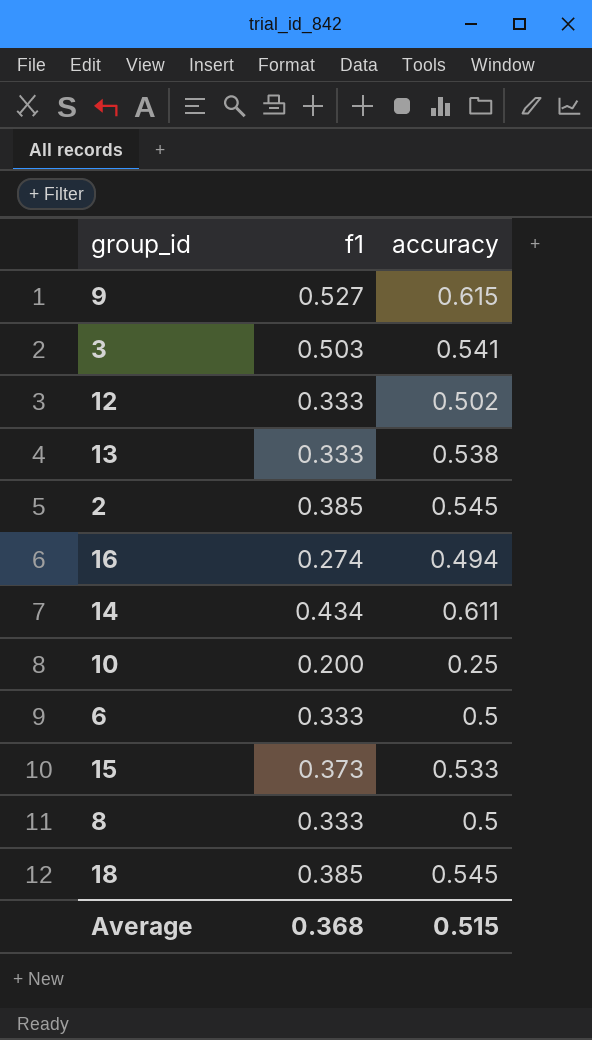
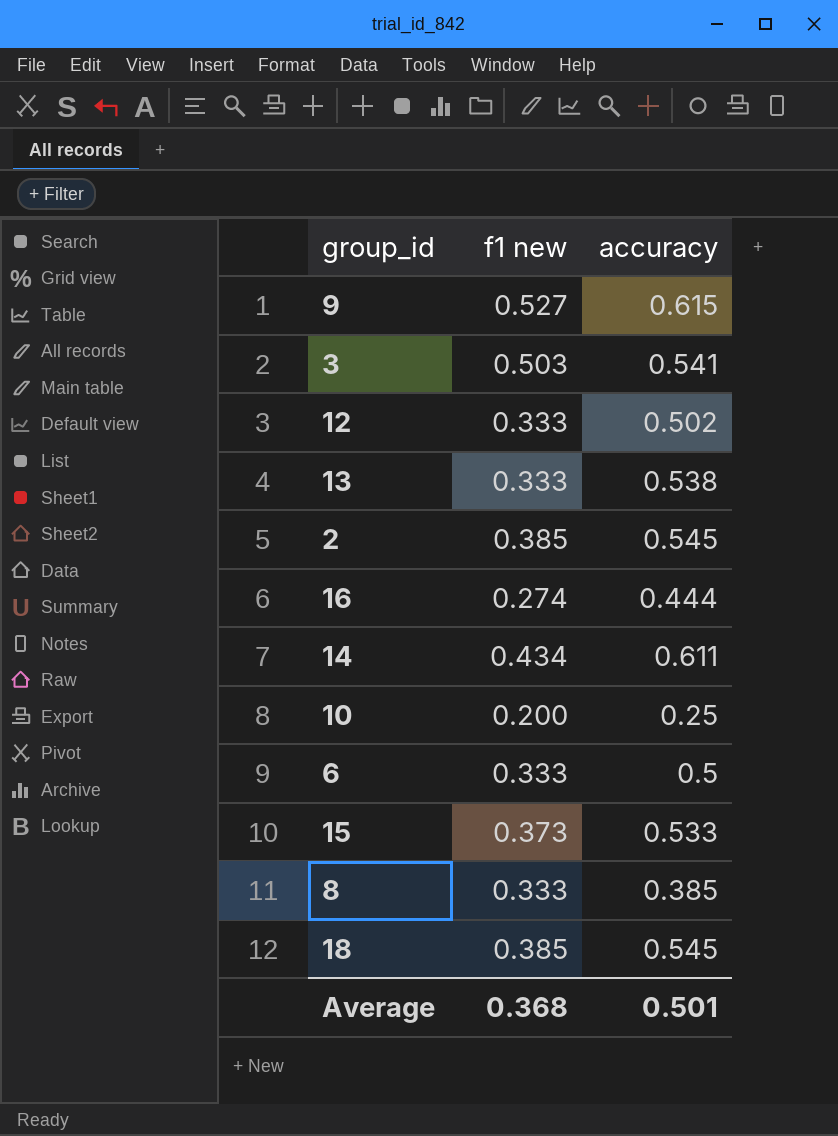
column name: f1 -> f1 new
16 | accuracy: 0.494 -> 0.444
8 | accuracy: 0.5 -> 0.385
Average | accuracy: 0.515 -> 0.501

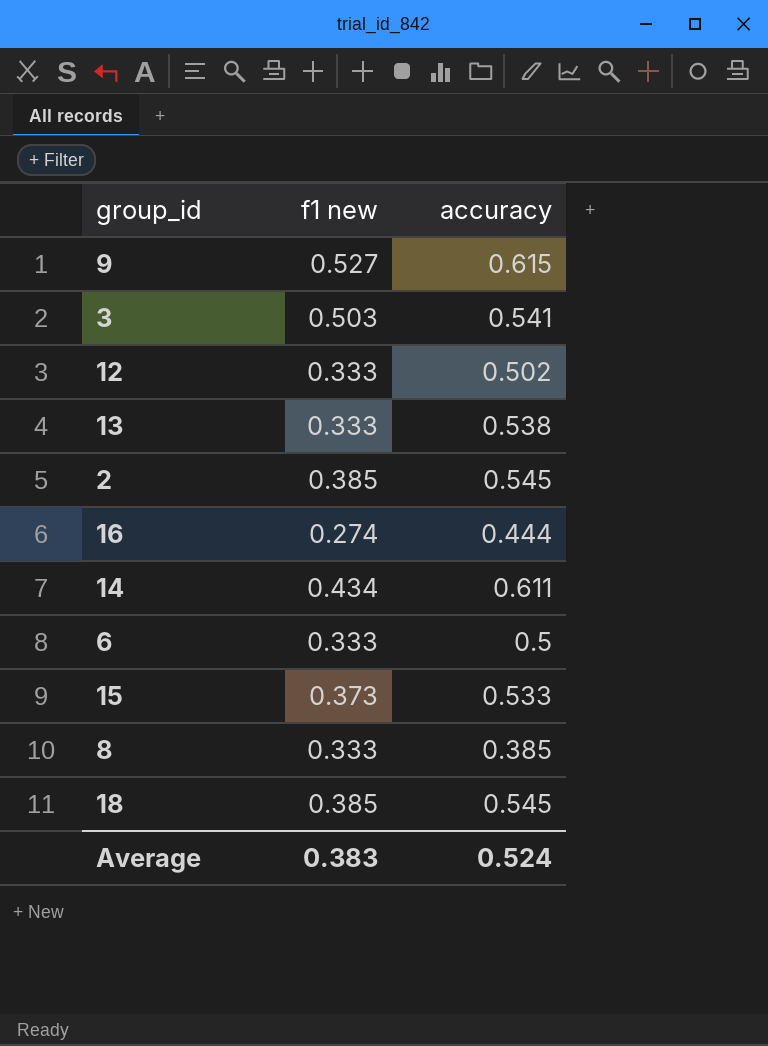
row 10: 0.200 | 0.25 -> none
Average | f1 new: 0.368 -> 0.383
Average | accuracy: 0.501 -> 0.524

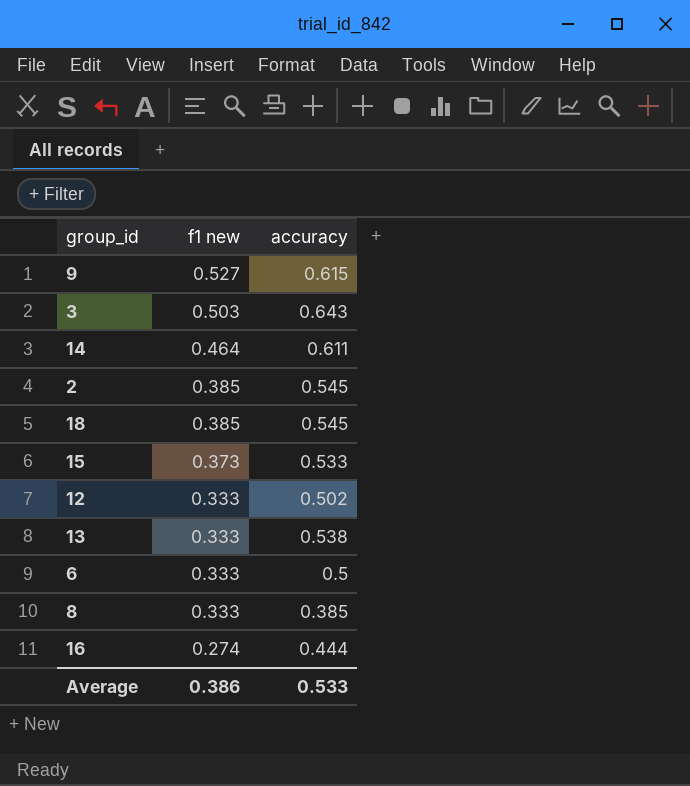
row order: none -> f1 new descending
3 | accuracy: 0.541 -> 0.643
14 | f1 new: 0.434 -> 0.464
Average | f1 new: 0.383 -> 0.386
Average | accuracy: 0.524 -> 0.533

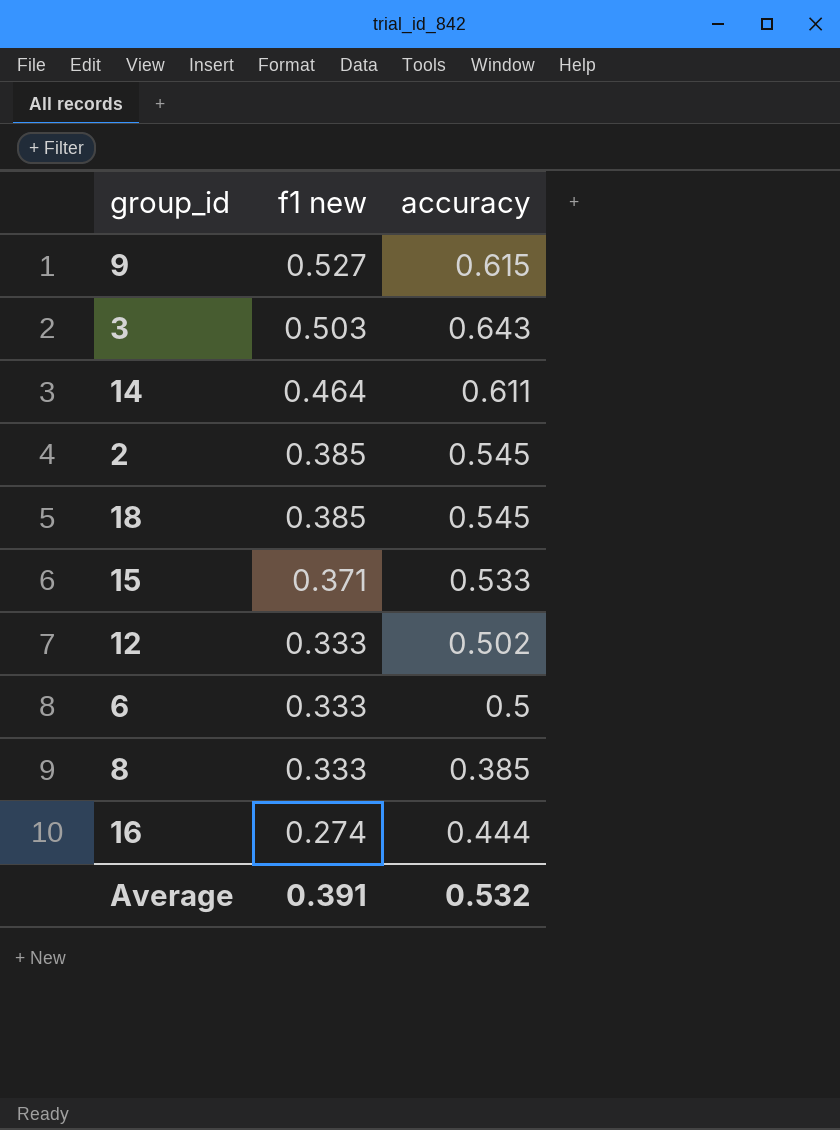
row 13: 0.333 | 0.538 -> none
15 | f1 new: 0.373 -> 0.371
Average | f1 new: 0.386 -> 0.391
Average | accuracy: 0.533 -> 0.532

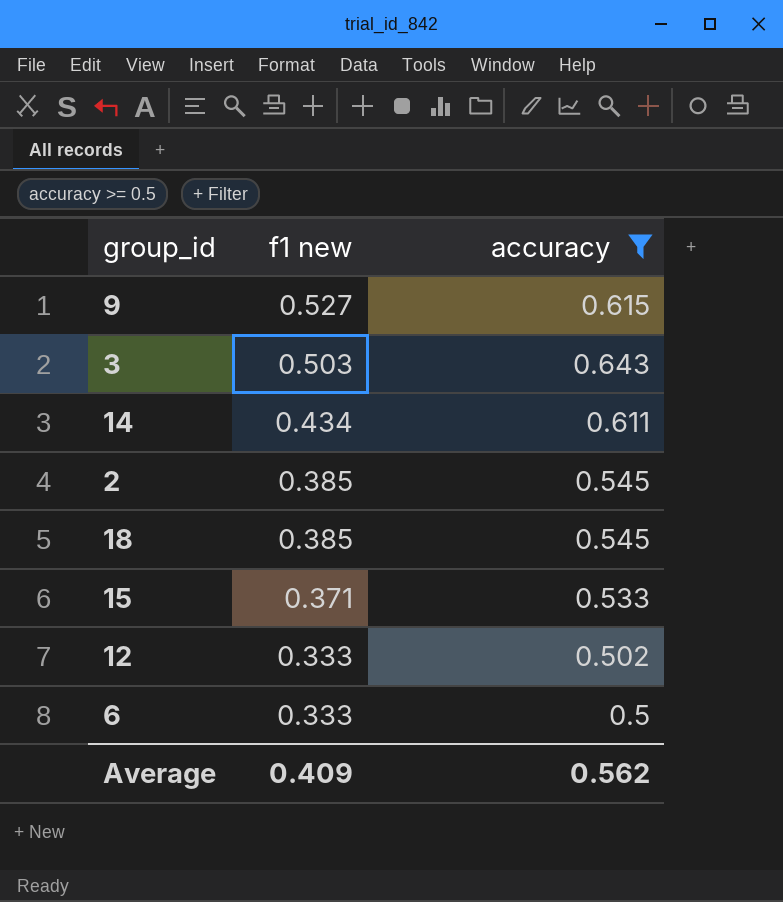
filter: none -> accuracy >= 0.5
14 | f1 new: 0.464 -> 0.434
Average | f1 new: 0.391 -> 0.409
Average | accuracy: 0.532 -> 0.562

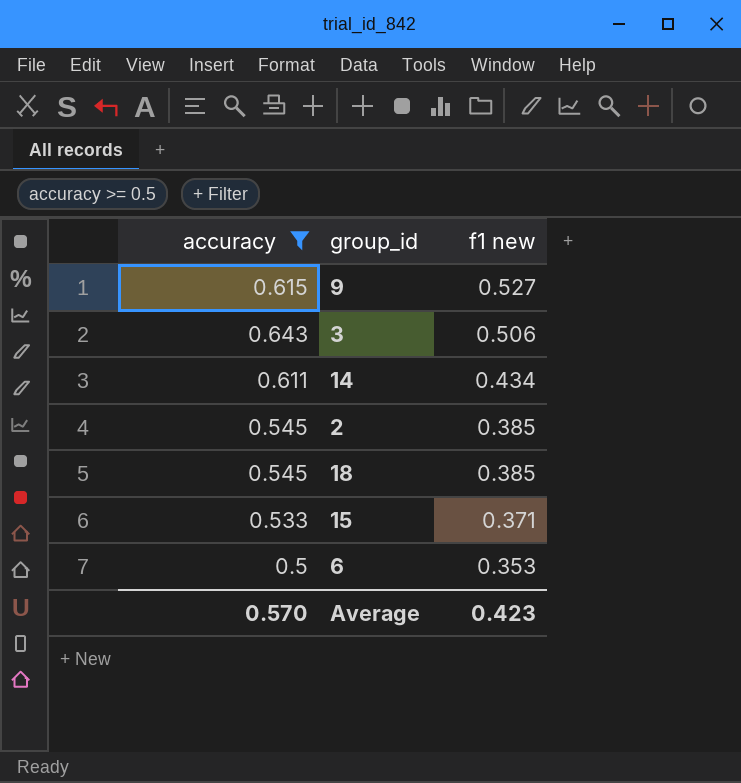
column accuracy | position: 3 -> 1
row 12: 0.333 | 0.502 -> none
3 | f1 new: 0.503 -> 0.506
6 | f1 new: 0.333 -> 0.353
Average | accuracy: 0.562 -> 0.570
Average | f1 new: 0.409 -> 0.423

